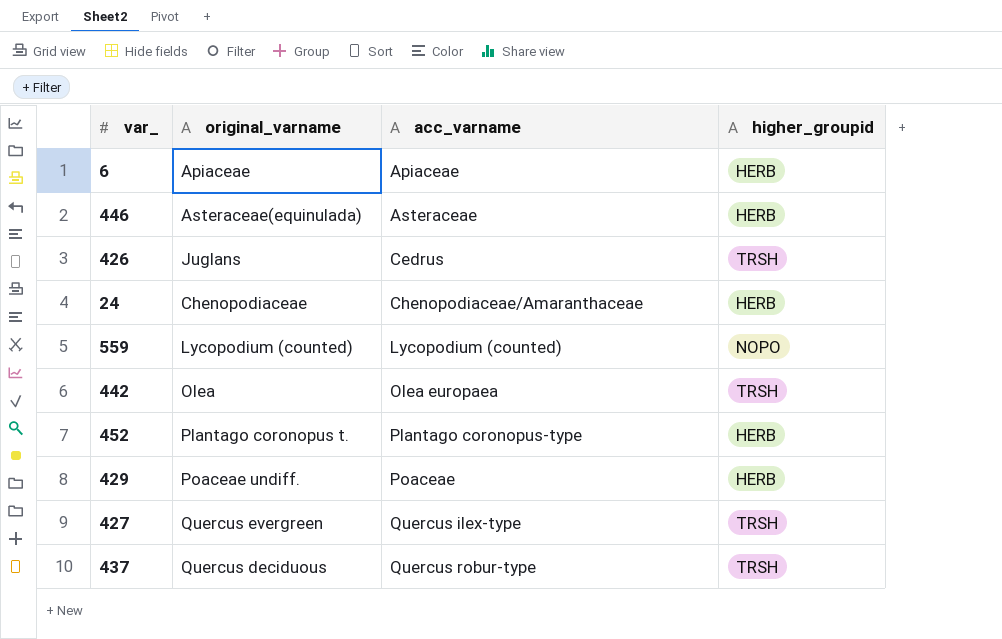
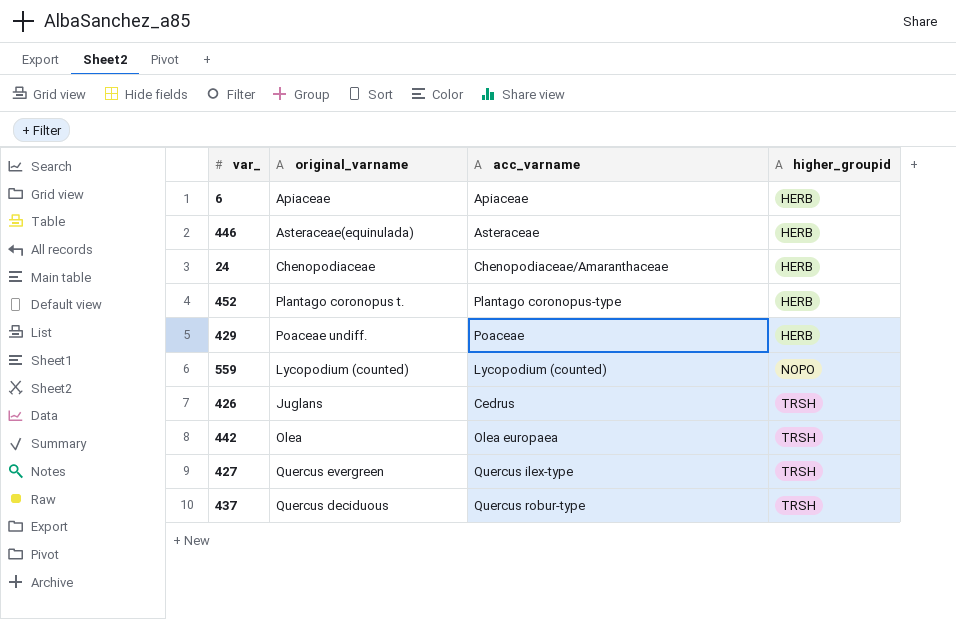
row order: acc_varname ascending -> higher_groupid ascending

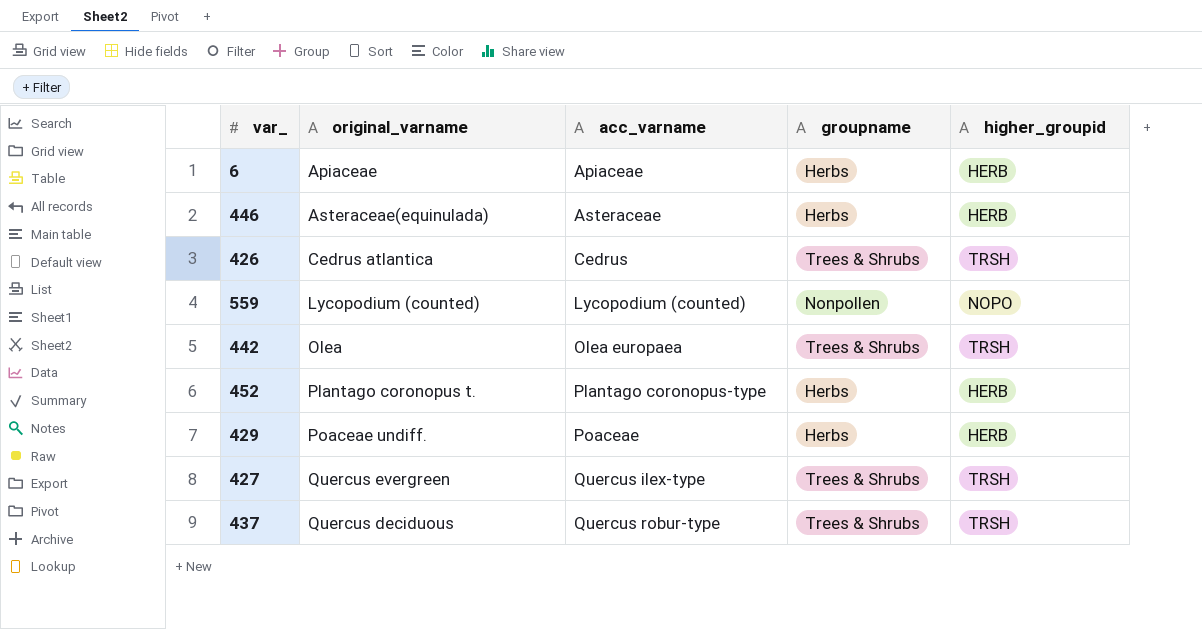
row order: higher_groupid ascending -> acc_varname ascending
column groupname | position: none -> 4
row 24: Chenopodiaceae | Chenopodiaceae/Amaranthaceae | HERB -> none
426 | original_varname: Juglans -> Cedrus atlantica

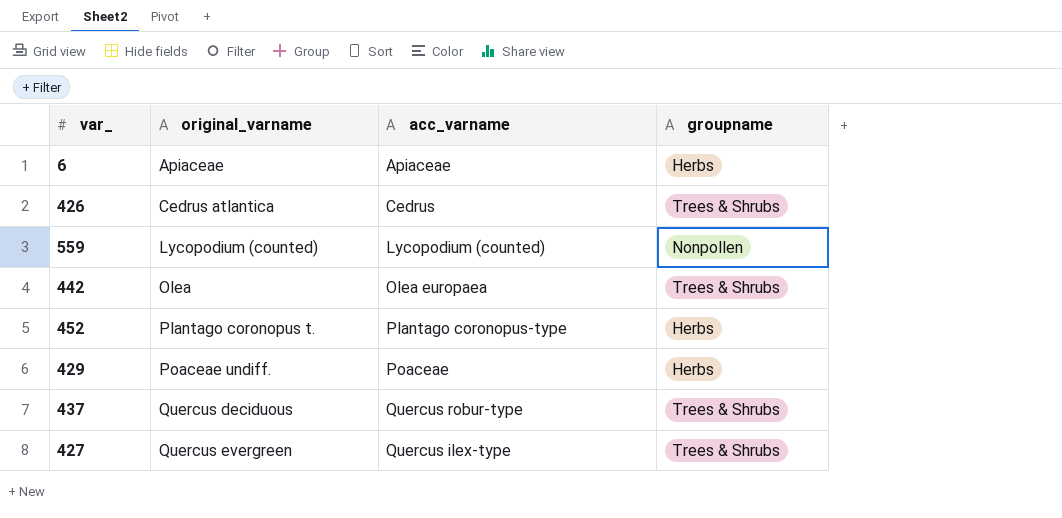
row order: acc_varname ascending -> original_varname ascending
column higher_groupid | position: 5 -> none
row 446: Asteraceae(equinulada) | Asteraceae | Herbs | HERB -> none

